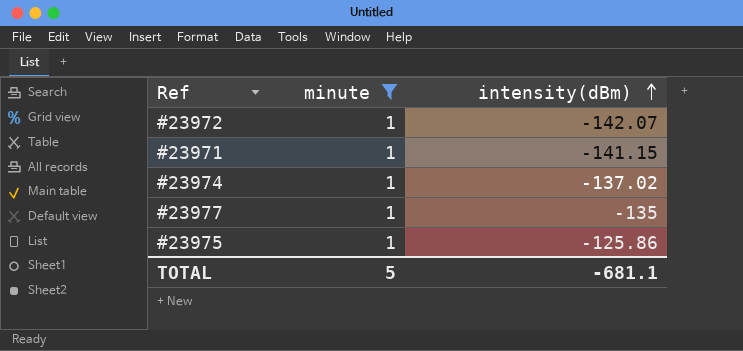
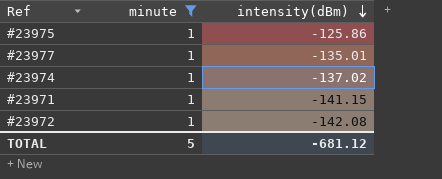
row order: intensity(dBm) ascending -> intensity(dBm) descending
#23977 | intensity(dBm): -135 -> -135.01
#23972 | intensity(dBm): -142.07 -> -142.08
TOTAL | intensity(dBm): -681.1 -> -681.12

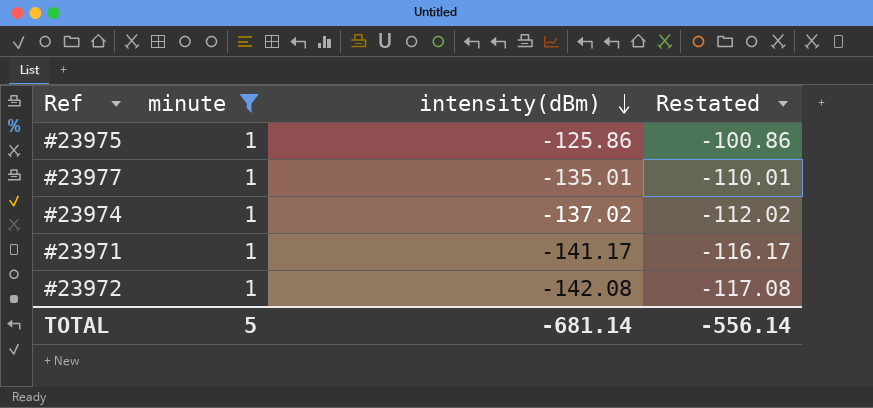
column Restated | formula: none -> [intensity(dBm)] + 25
#23971 | intensity(dBm): -141.15 -> -141.17
TOTAL | intensity(dBm): -681.12 -> -681.14

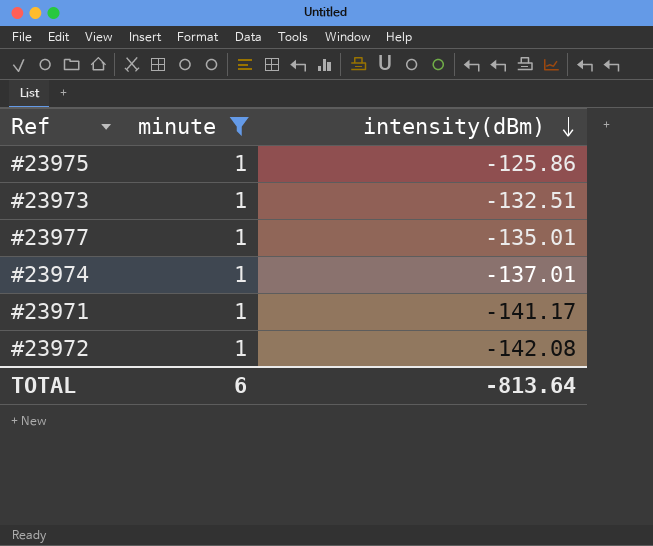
column Restated | formula: [intensity(dBm)] + 25 -> none
row #23973: none -> 1 | -132.51
#23974 | intensity(dBm): -137.02 -> -137.01
TOTAL | minute: 5 -> 6
TOTAL | intensity(dBm): -681.14 -> -813.64

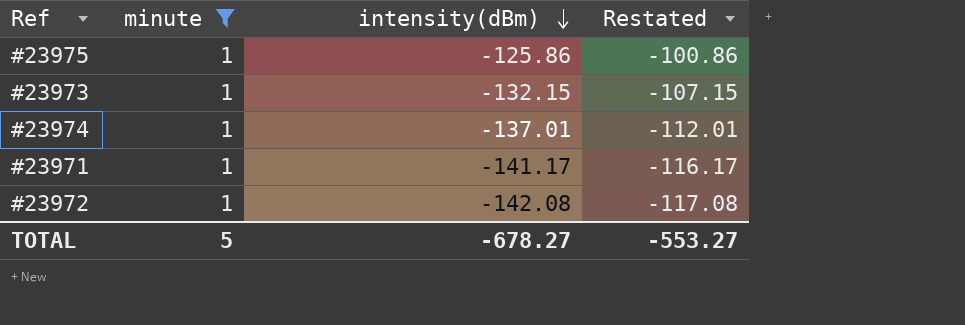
column Restated | formula: none -> [intensity(dBm)] + 25
row #23977: 1 | -135.01 -> none
#23973 | intensity(dBm): -132.51 -> -132.15
TOTAL | minute: 6 -> 5
TOTAL | intensity(dBm): -813.64 -> -678.27

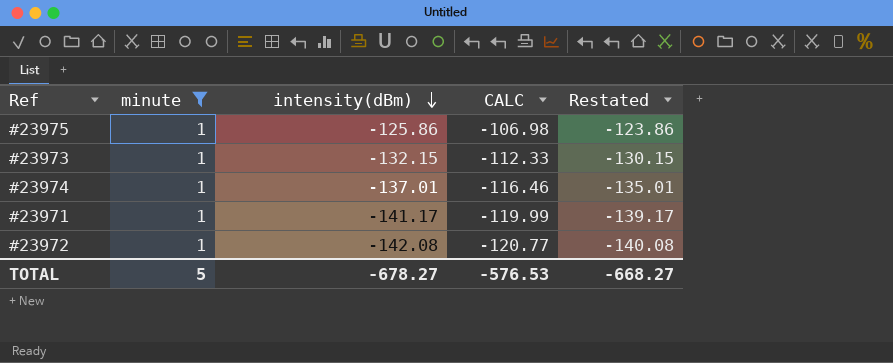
column CALC | formula: none -> [intensity(dBm)] * 0.85
column Restated | formula: [intensity(dBm)] + 25 -> [intensity(dBm)] + 2
TOTAL | Restated: -553.27 -> -668.27

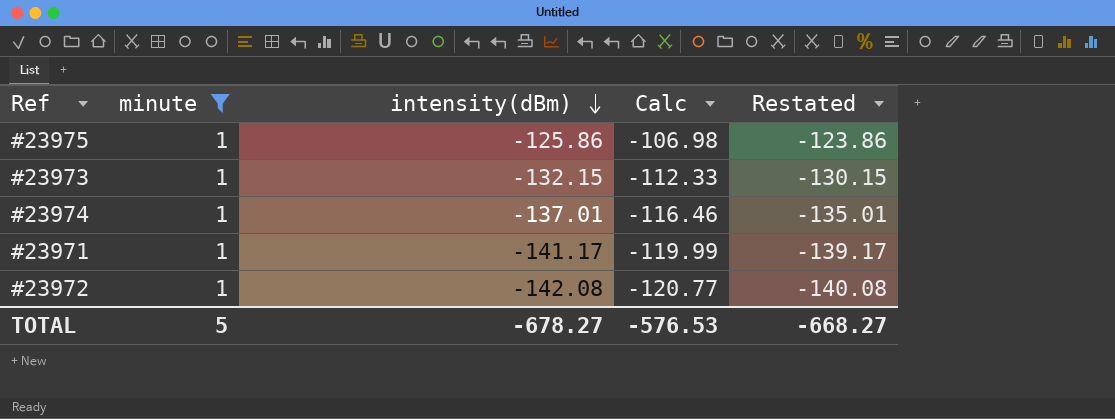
column name: CALC -> Calc

